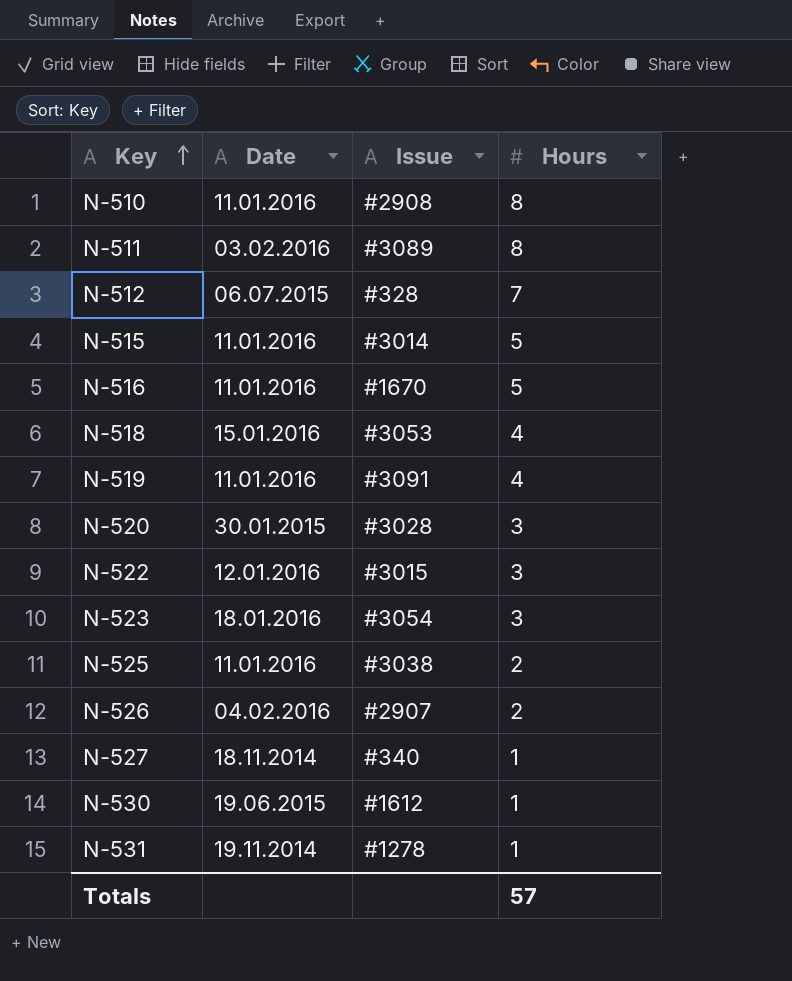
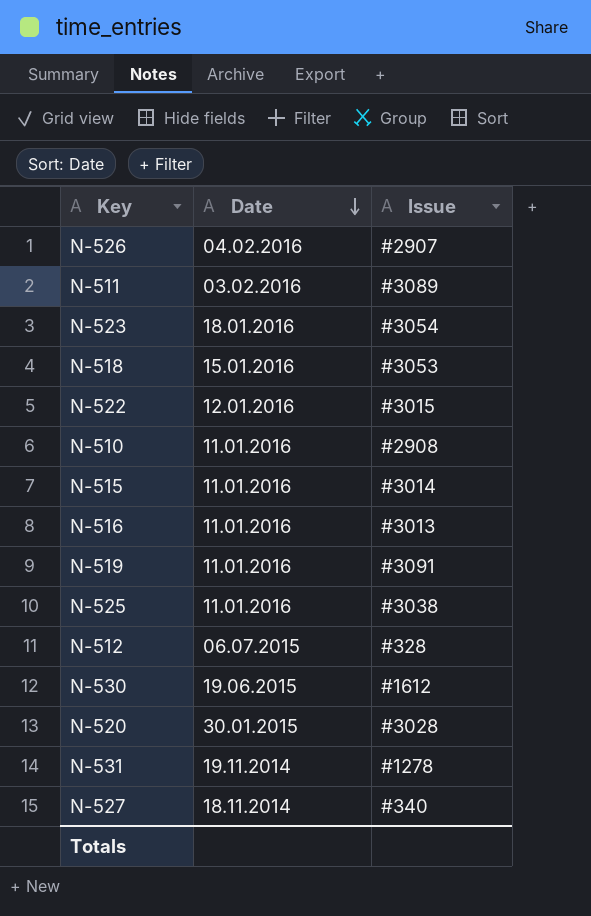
row order: Key ascending -> Date descending
column Hours | position: 4 -> none
N-516 | Issue: #1670 -> #3013

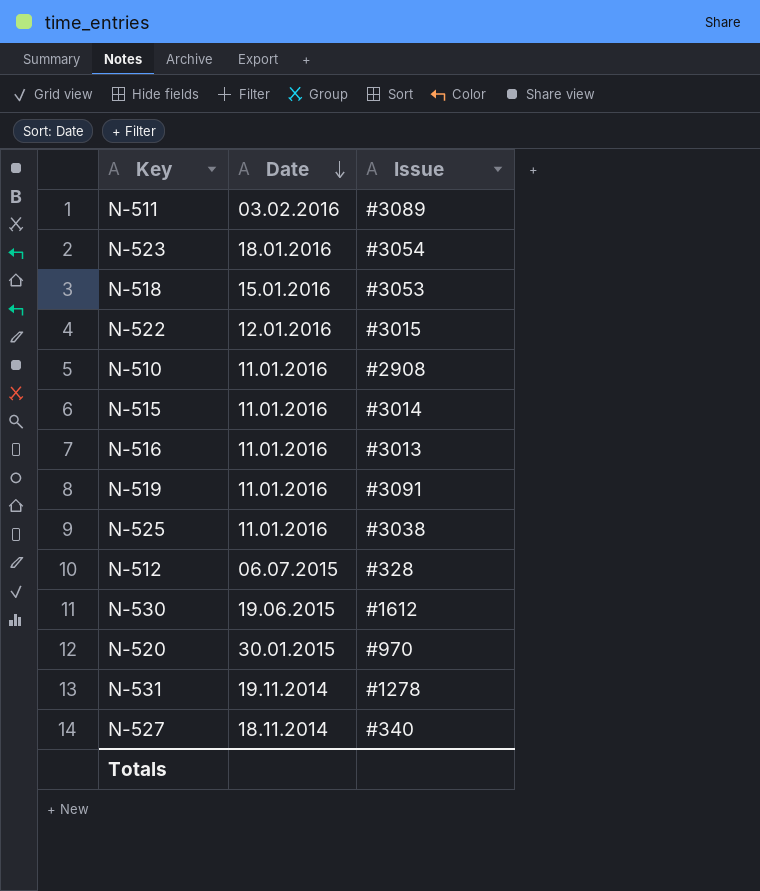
row N-526: 04.02.2016 | #2907 -> none
N-520 | Issue: #3028 -> #970

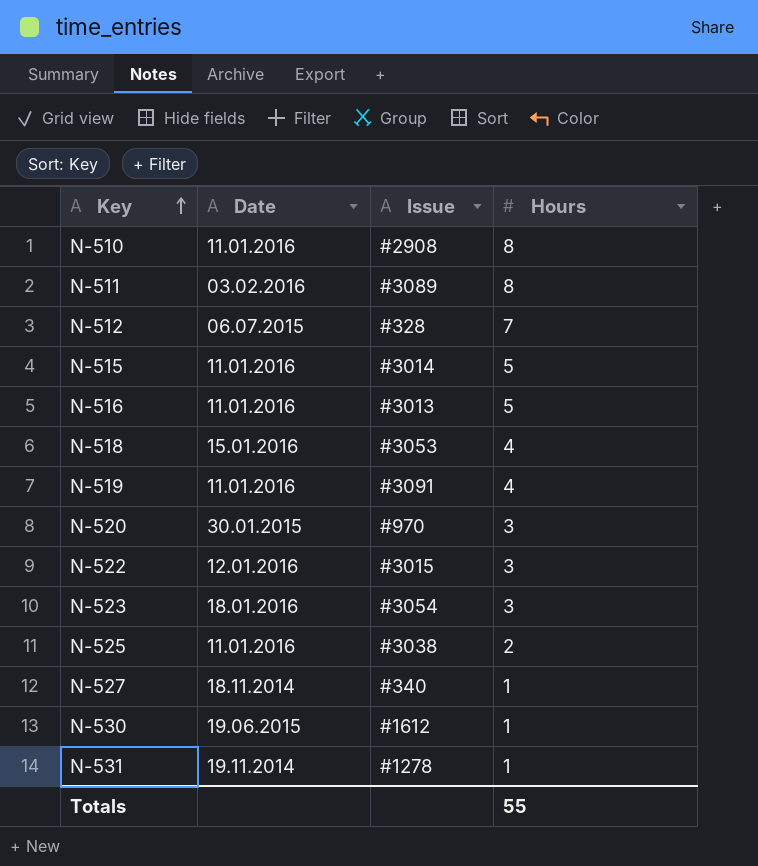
row order: Date descending -> Key ascending
column Hours | position: none -> 4

